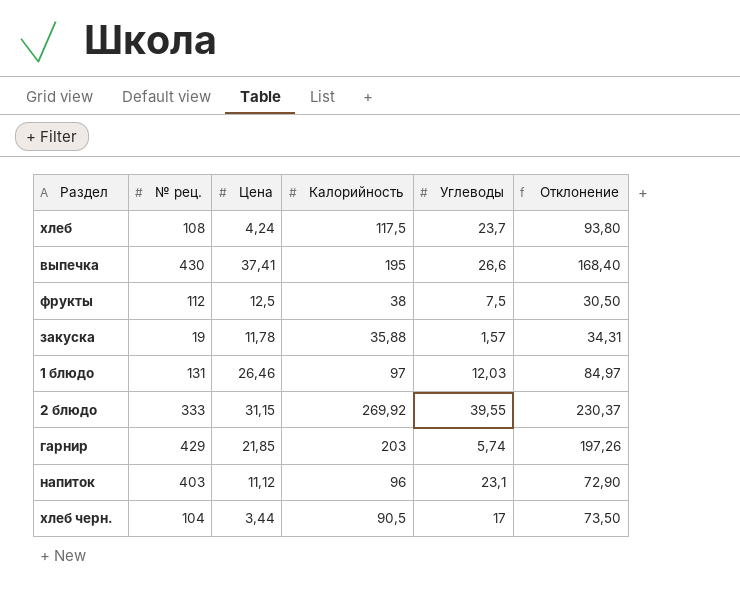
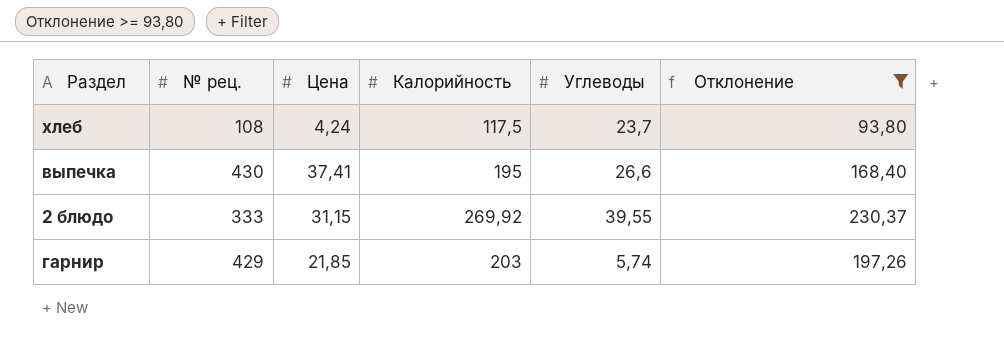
filter: none -> Отклонение >= 93,80

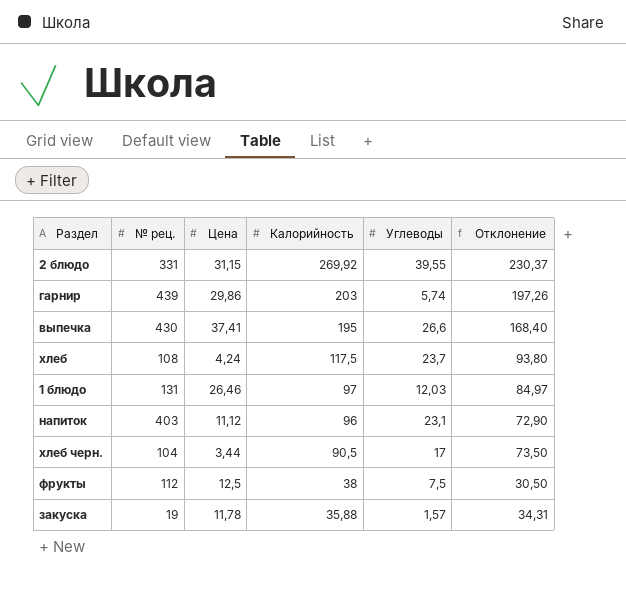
filter: Отклонение >= 93,80 -> none
row order: none -> Калорийность descending
2 блюдо | № рец.: 333 -> 331
гарнир | № рец.: 429 -> 439
гарнир | Цена: 21,85 -> 29,86

